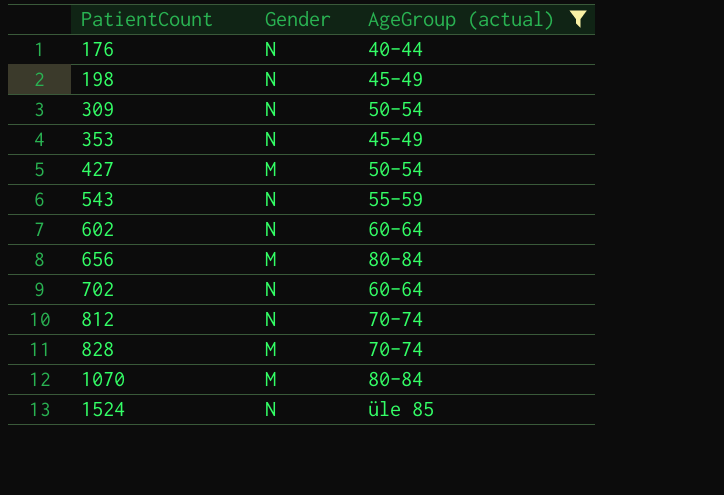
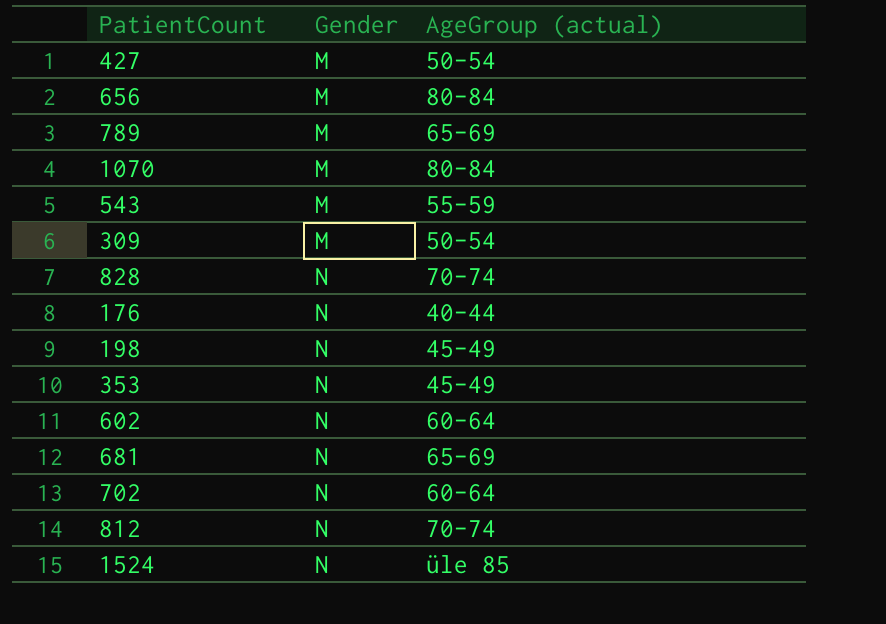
filter: AgeGroup (actual) != 65-69 -> none
row order: PatientCount ascending -> Gender ascending
543 | Gender: N -> M
309 | Gender: N -> M
828 | Gender: M -> N

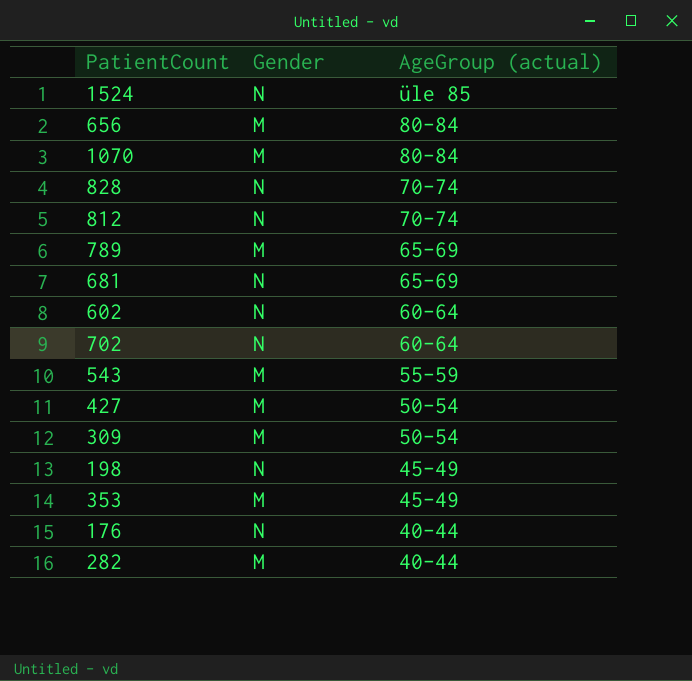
row order: Gender ascending -> AgeGroup (actual) descending
353 | Gender: N -> M
row 282: none -> M | 40-44

